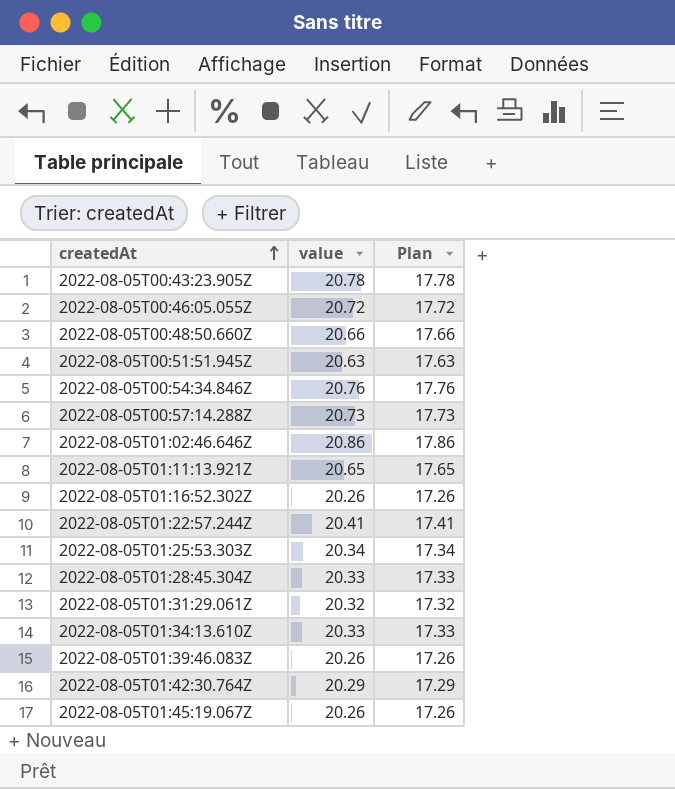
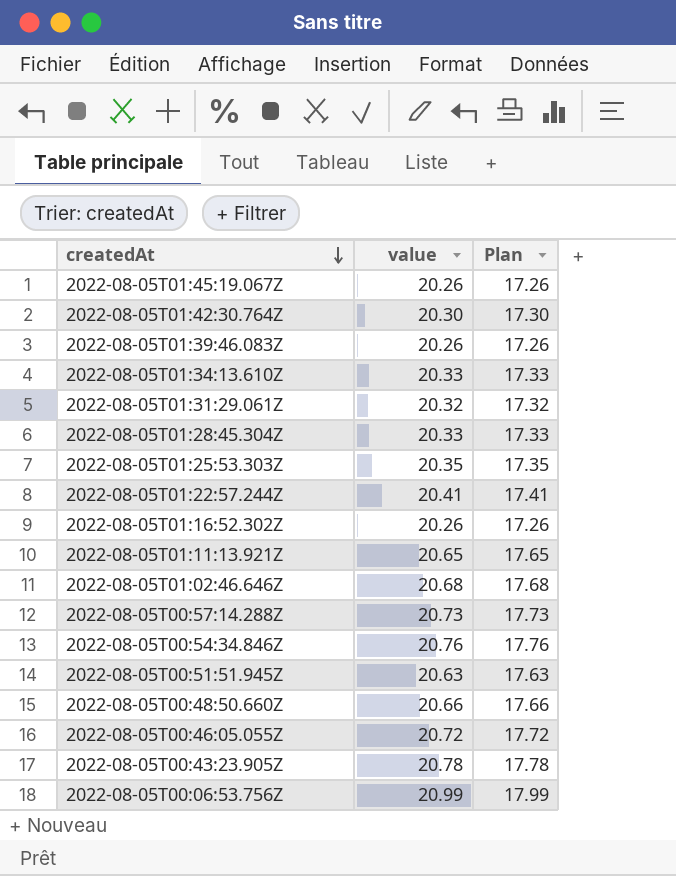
row order: createdAt ascending -> createdAt descending
2022-08-05T01:42:30.764Z | value: 20.29 -> 20.30
2022-08-05T01:42:30.764Z | Plan: 17.29 -> 17.30
2022-08-05T01:25:53.303Z | value: 20.34 -> 20.35
2022-08-05T01:25:53.303Z | Plan: 17.34 -> 17.35
2022-08-05T01:02:46.646Z | value: 20.86 -> 20.68
2022-08-05T01:02:46.646Z | Plan: 17.86 -> 17.68
row 2022-08-05T00:06:53.756Z: none -> 20.99 | 17.99

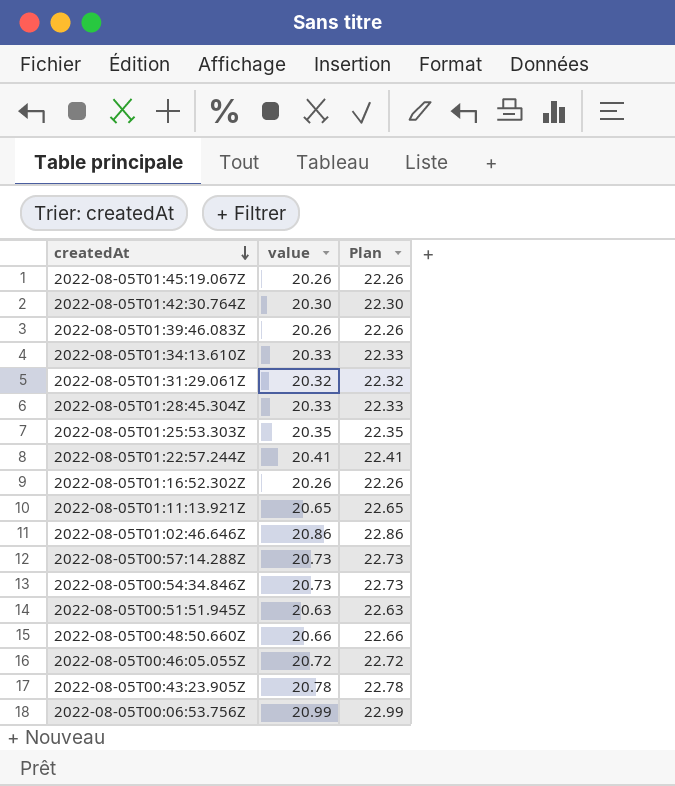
column Plan | formula: [value] - 3 -> [value] + 2
2022-08-05T01:02:46.646Z | value: 20.68 -> 20.86
2022-08-05T00:54:34.846Z | value: 20.76 -> 20.73

